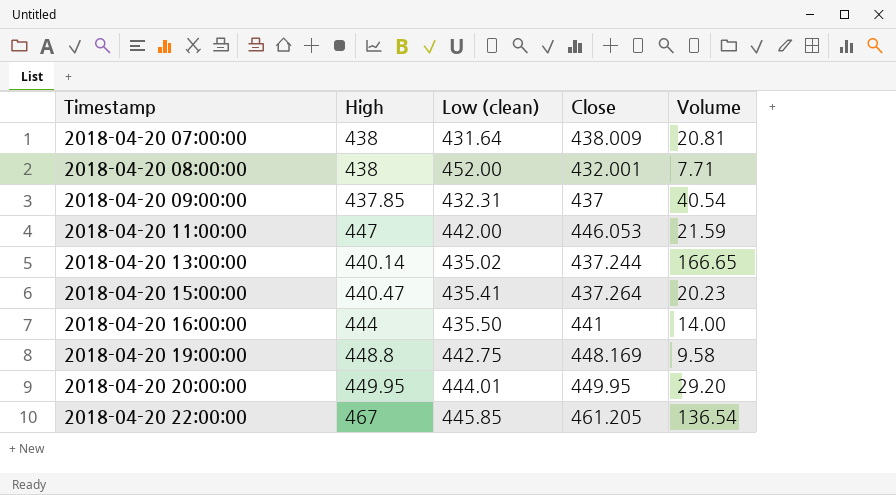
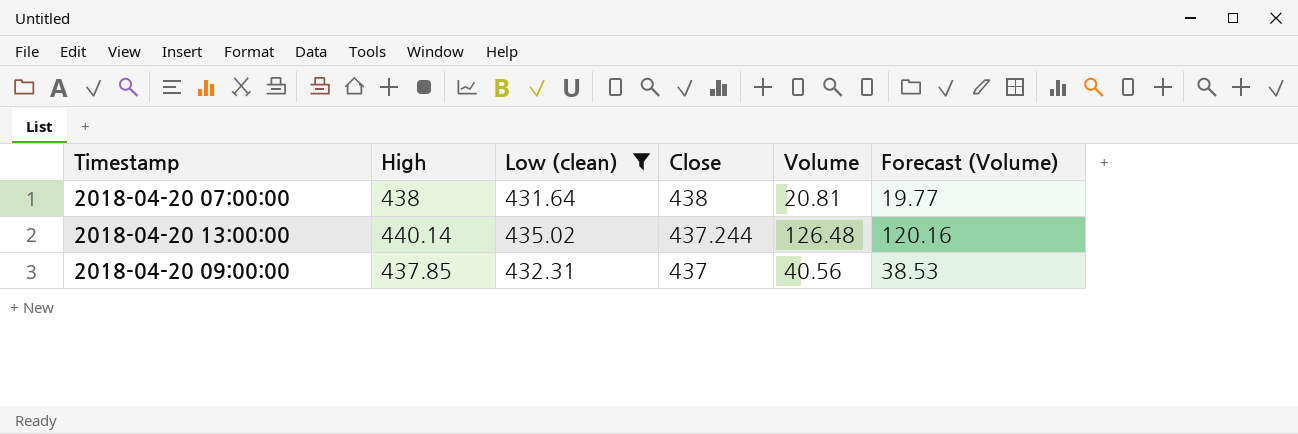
filter: none -> Low (clean) <= 435.02
row order: Timestamp ascending -> Close descending
column Forecast (Volume) | formula: none -> [Volume] * 0.95
2018-04-20 07:00:00 | Close: 438.009 -> 438
2018-04-20 13:00:00 | Volume: 166.65 -> 126.48
2018-04-20 09:00:00 | Volume: 40.54 -> 40.56

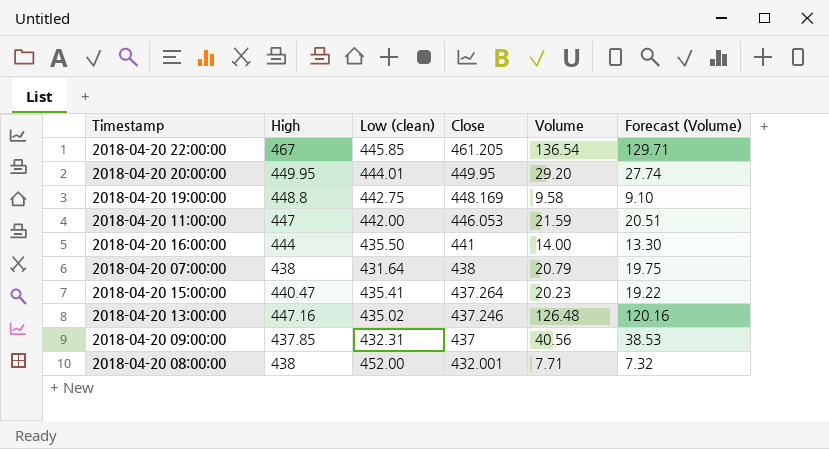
filter: Low (clean) <= 435.02 -> none
2018-04-20 07:00:00 | Volume: 20.81 -> 20.79
2018-04-20 07:00:00 | Forecast (Volume): 19.77 -> 19.75
2018-04-20 13:00:00 | High: 440.14 -> 447.16
2018-04-20 13:00:00 | Close: 437.244 -> 437.246

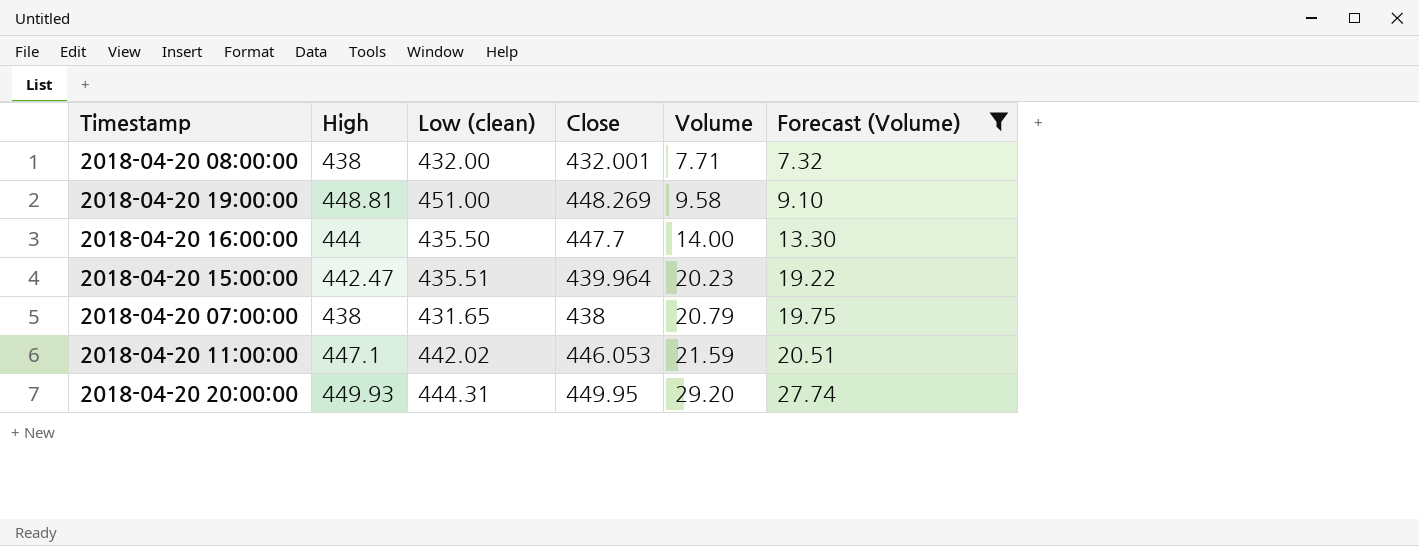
filter: none -> Forecast (Volume) <= 27.74
row order: Close descending -> Volume ascending
2018-04-20 08:00:00 | Low (clean): 452.00 -> 432.00
2018-04-20 19:00:00 | High: 448.8 -> 448.81
2018-04-20 19:00:00 | Low (clean): 442.75 -> 451.00
2018-04-20 19:00:00 | Close: 448.169 -> 448.269
2018-04-20 16:00:00 | Close: 441 -> 447.7
2018-04-20 15:00:00 | High: 440.47 -> 442.47
2018-04-20 15:00:00 | Low (clean): 435.41 -> 435.51
2018-04-20 15:00:00 | Close: 437.264 -> 439.964
2018-04-20 07:00:00 | Low (clean): 431.64 -> 431.65
2018-04-20 11:00:00 | High: 447 -> 447.1
2018-04-20 11:00:00 | Low (clean): 442.00 -> 442.02
2018-04-20 20:00:00 | High: 449.95 -> 449.93
2018-04-20 20:00:00 | Low (clean): 444.01 -> 444.31

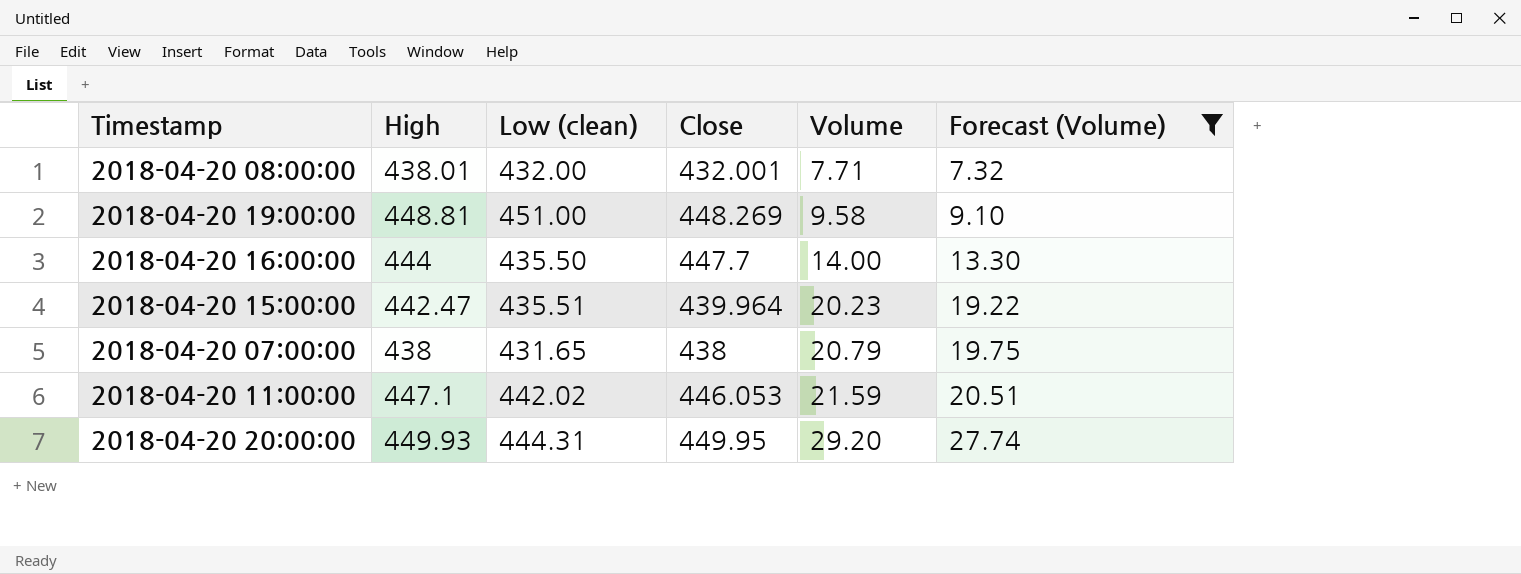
2018-04-20 08:00:00 | High: 438 -> 438.01

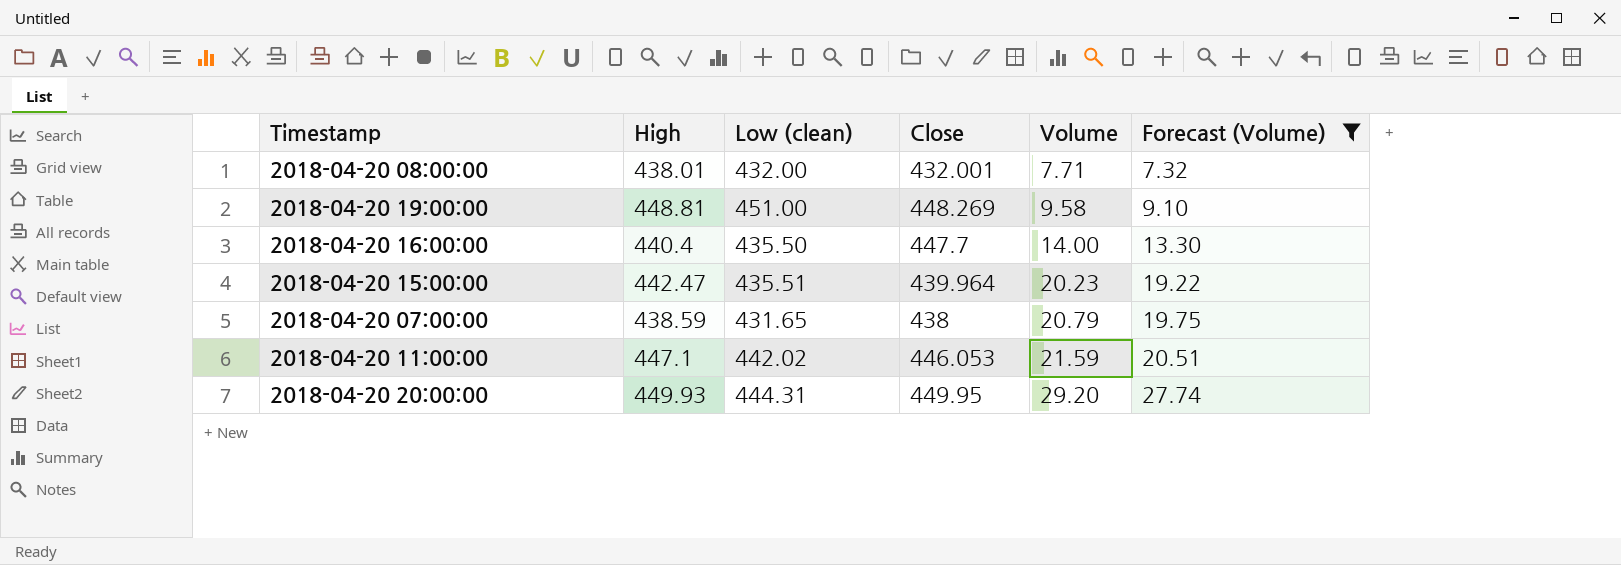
2018-04-20 16:00:00 | High: 444 -> 440.4
2018-04-20 07:00:00 | High: 438 -> 438.59

